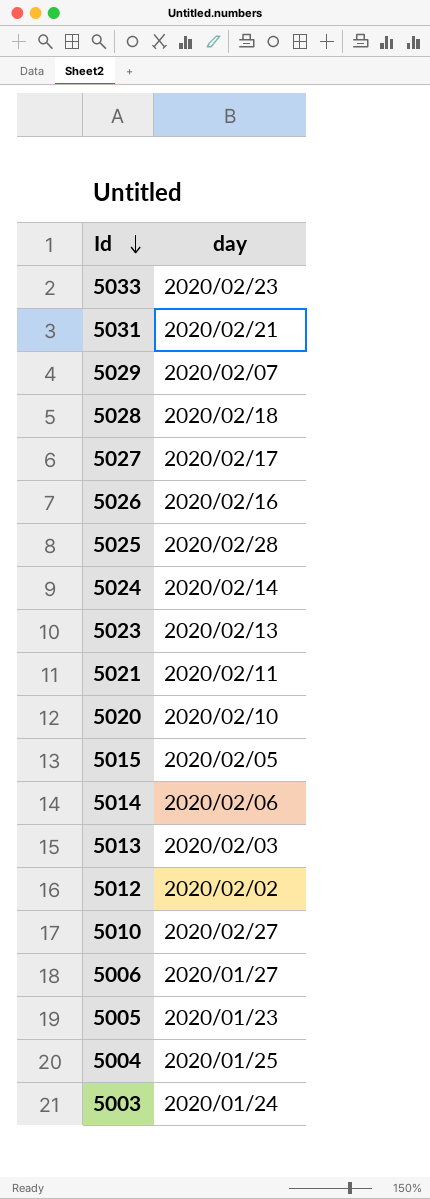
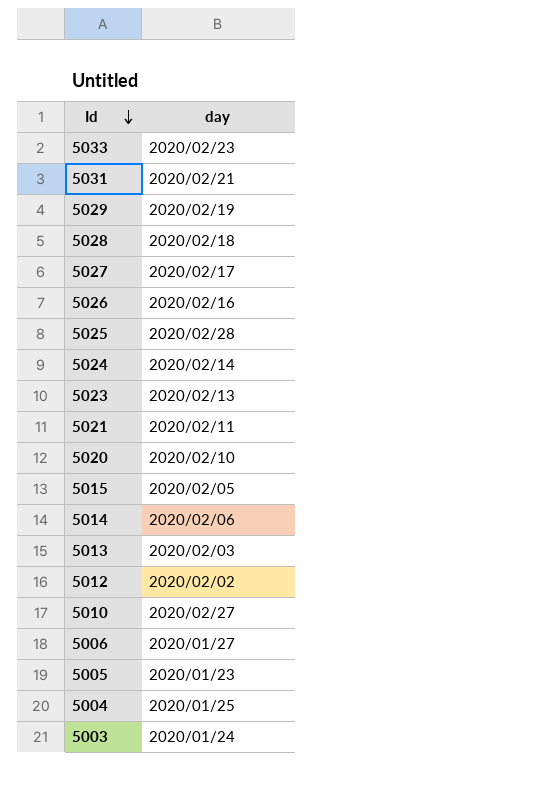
5029 | day: 2020/02/07 -> 2020/02/19

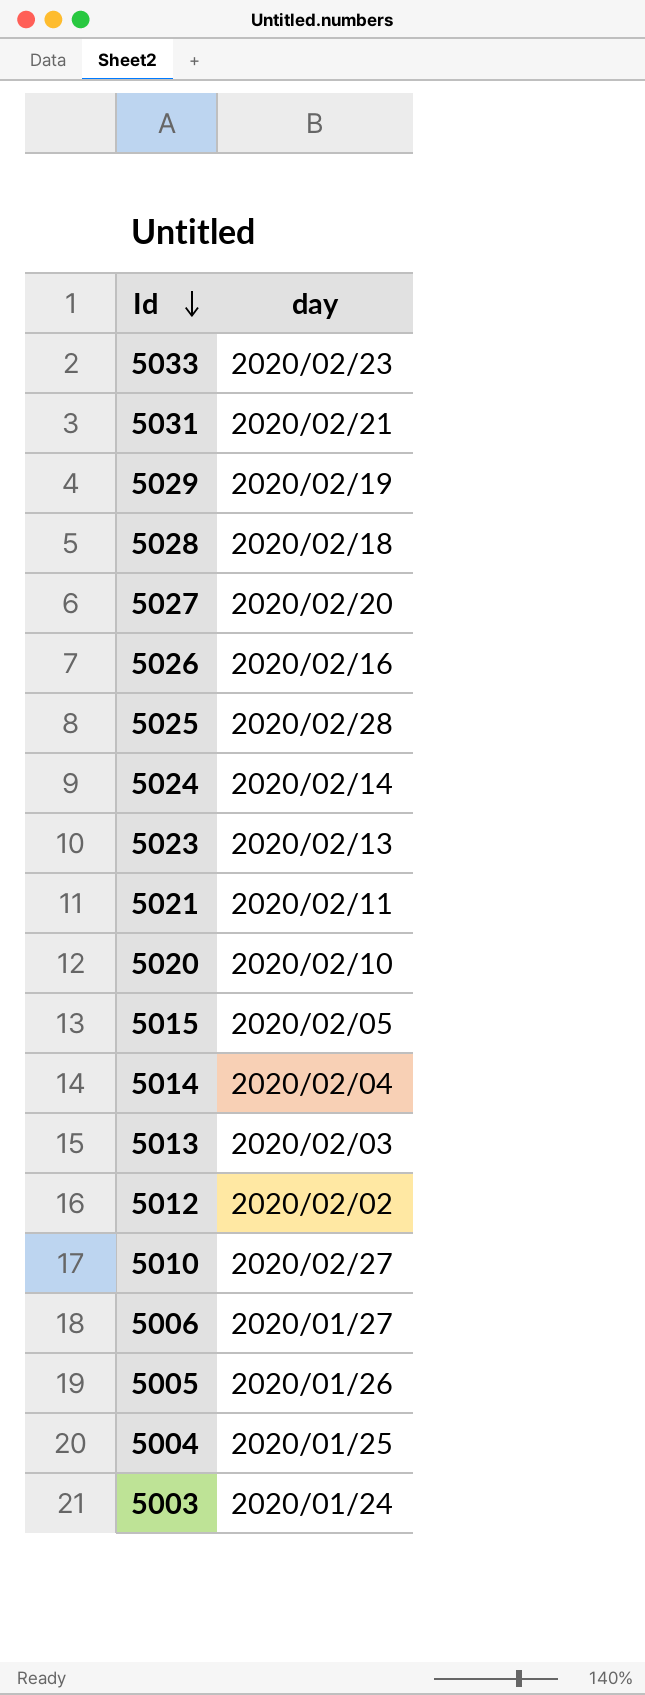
5027 | day: 2020/02/17 -> 2020/02/20
5014 | day: 2020/02/06 -> 2020/02/04
5005 | day: 2020/01/23 -> 2020/01/26

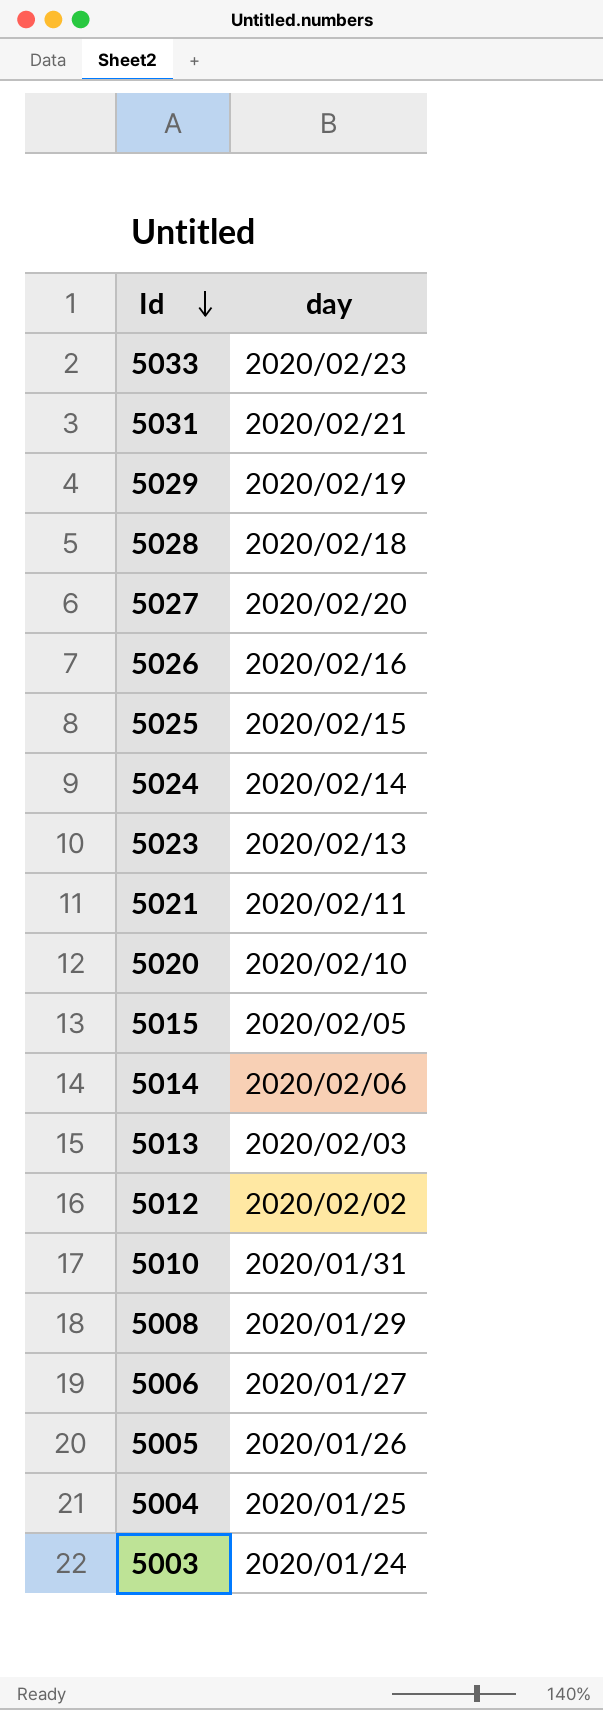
5025 | day: 2020/02/28 -> 2020/02/15
5014 | day: 2020/02/04 -> 2020/02/06
5010 | day: 2020/02/27 -> 2020/01/31
row 5008: none -> 2020/01/29

